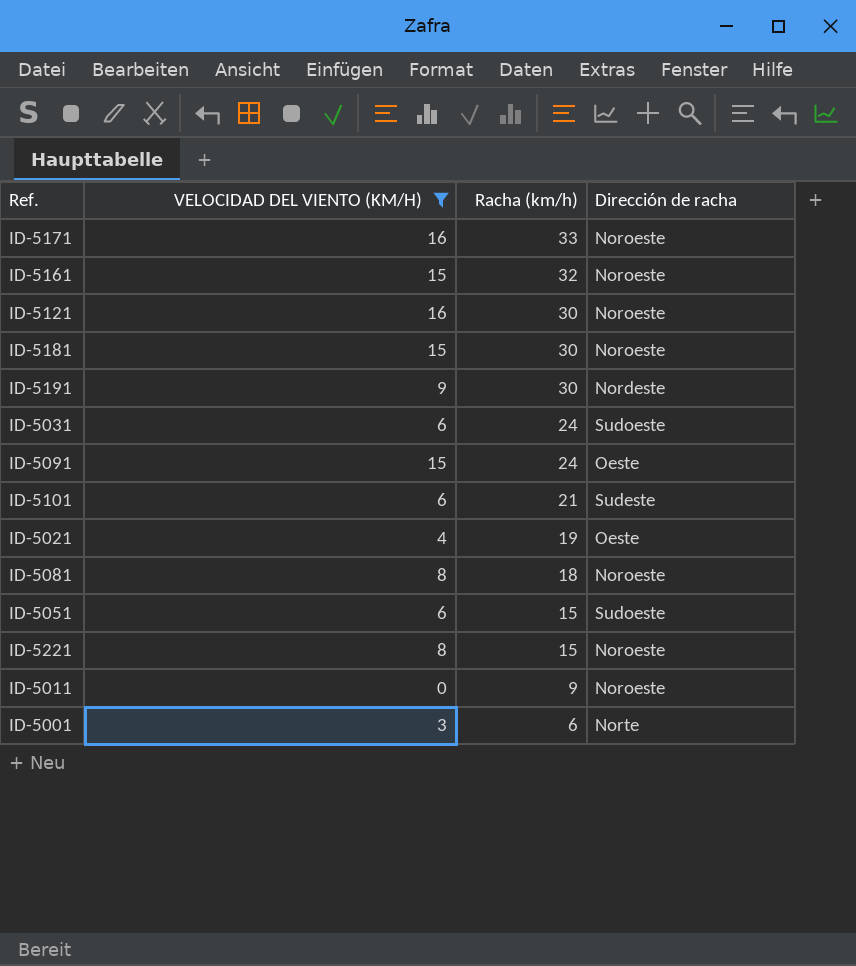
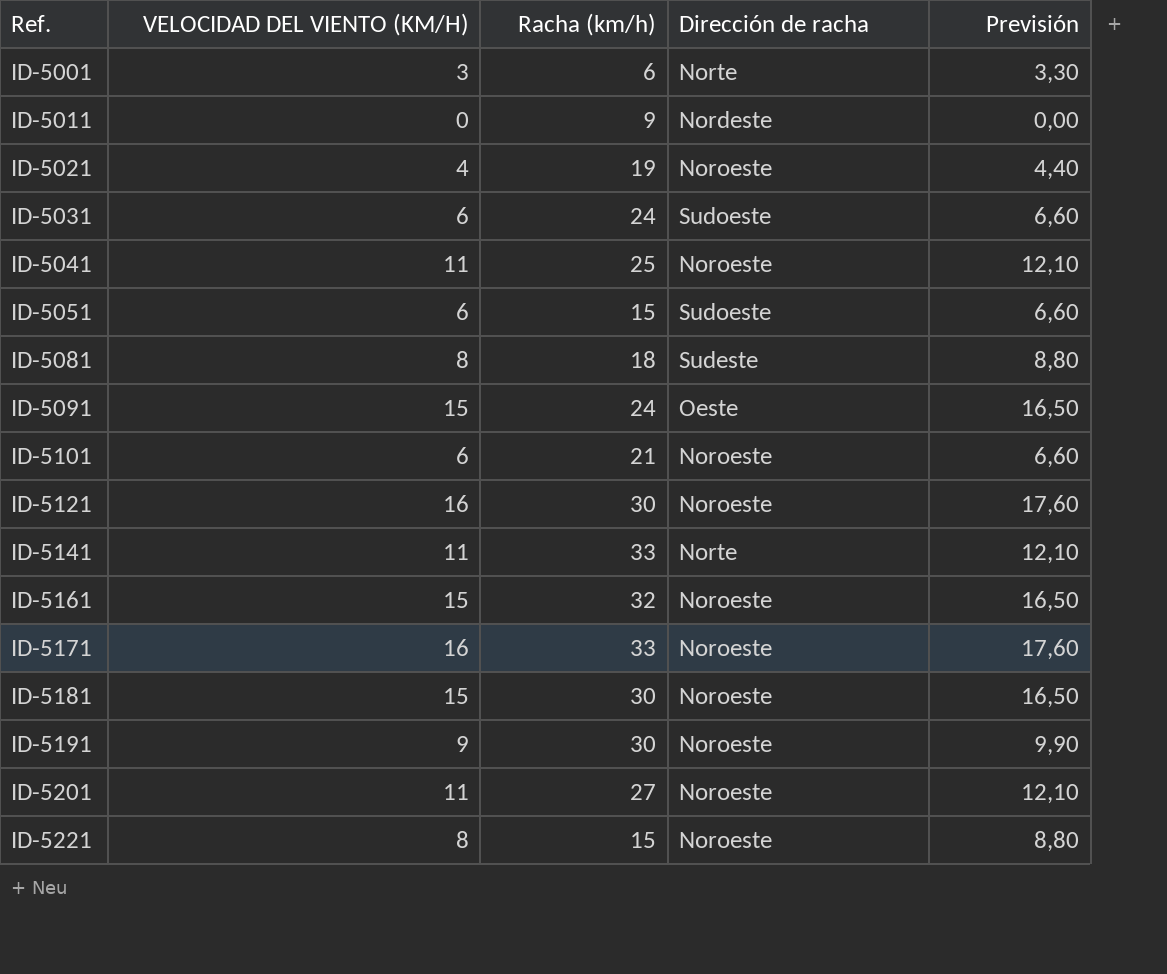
filter: VELOCIDAD DEL VIENTO (KM/H) != 11 -> none
row order: Racha (km/h) descending -> Ref. ascending
column Previsión | formula: none -> [VELOCIDAD DEL VIENTO (KM/H)] * 1,1
ID-5011 | Dirección de racha: Noroeste -> Nordeste
ID-5021 | Dirección de racha: Oeste -> Noroeste
ID-5081 | Dirección de racha: Noroeste -> Sudeste
ID-5101 | Dirección de racha: Sudeste -> Noroeste
ID-5191 | Dirección de racha: Nordeste -> Noroeste

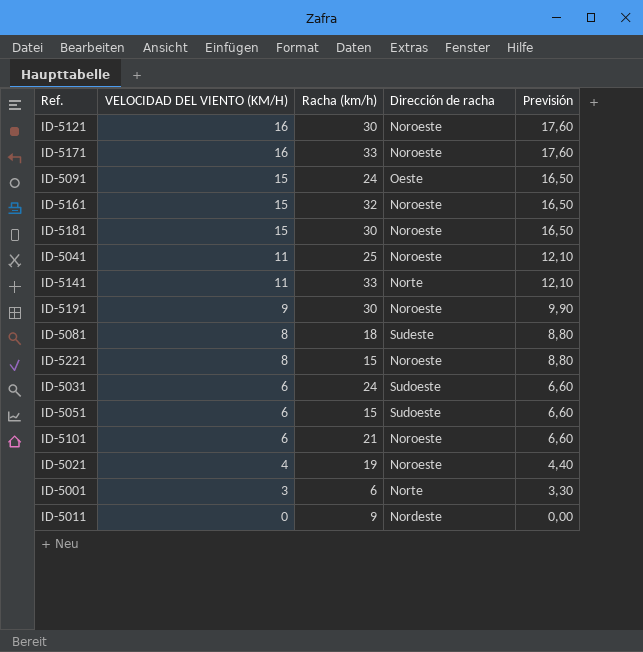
row order: Ref. ascending -> VELOCIDAD DEL VIENTO (KM/H) descending
row ID-5201: 11 | 27 | Noroeste | 12,10 -> none

